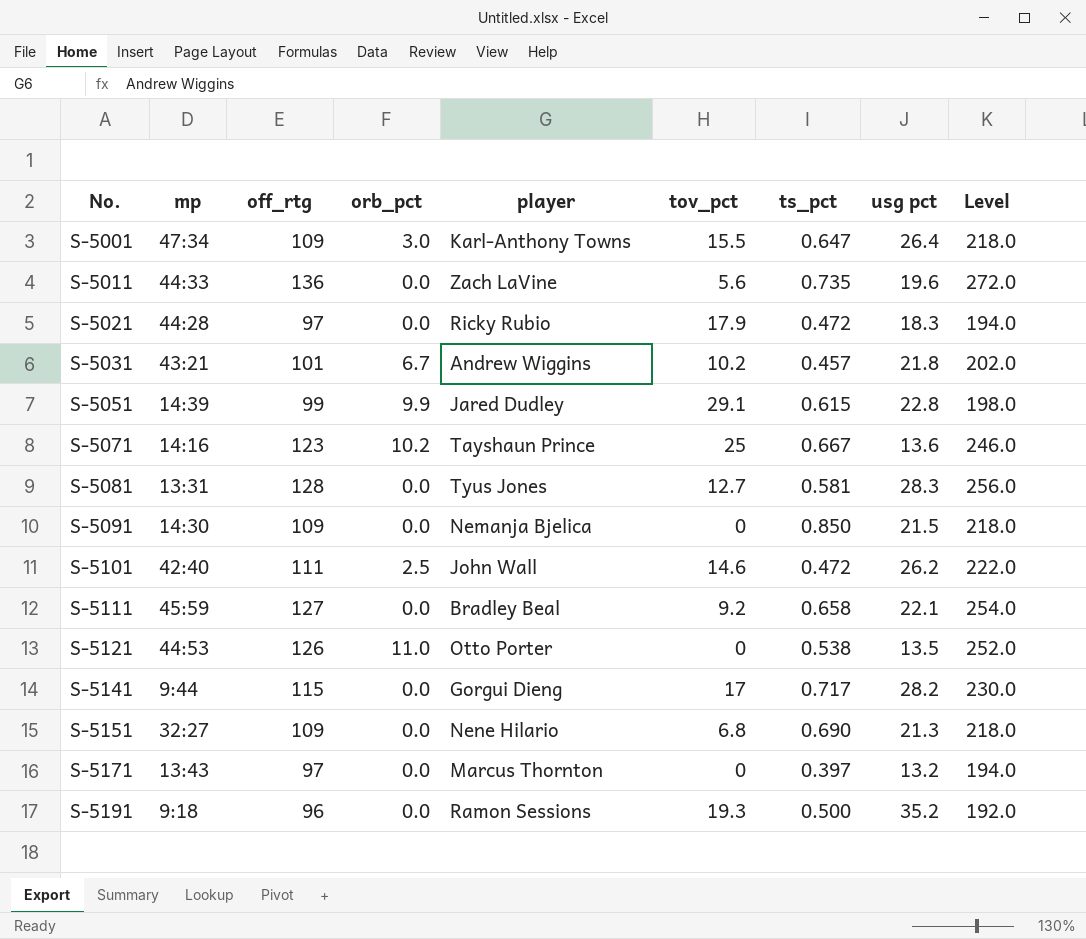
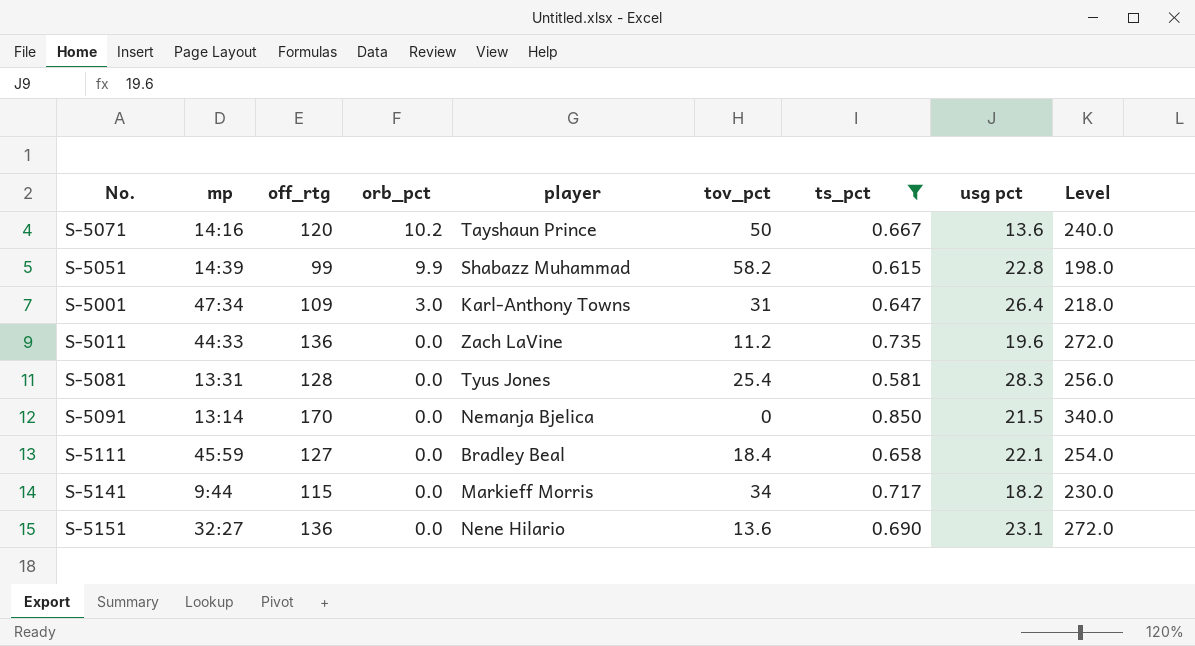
filter: none -> ts_pct >= 0.581
row order: No. ascending -> orb_pct descending
S-5071 | off_rtg: 123 -> 120
S-5071 | tov_pct: 25 -> 50
S-5071 | Level: 246.0 -> 240.0
S-5051 | player: Jared Dudley -> Shabazz Muhammad
S-5051 | tov_pct: 29.1 -> 58.2
S-5001 | tov_pct: 15.5 -> 31
S-5011 | tov_pct: 5.6 -> 11.2
S-5081 | tov_pct: 12.7 -> 25.4
S-5091 | mp: 14:30 -> 13:14
S-5091 | off_rtg: 109 -> 170
S-5091 | Level: 218.0 -> 340.0
S-5111 | tov_pct: 9.2 -> 18.4
S-5141 | player: Gorgui Dieng -> Markieff Morris
S-5141 | tov_pct: 17 -> 34
S-5141 | usg pct: 28.2 -> 18.2
S-5151 | off_rtg: 109 -> 136
S-5151 | tov_pct: 6.8 -> 13.6
S-5151 | usg pct: 21.3 -> 23.1
S-5151 | Level: 218.0 -> 272.0

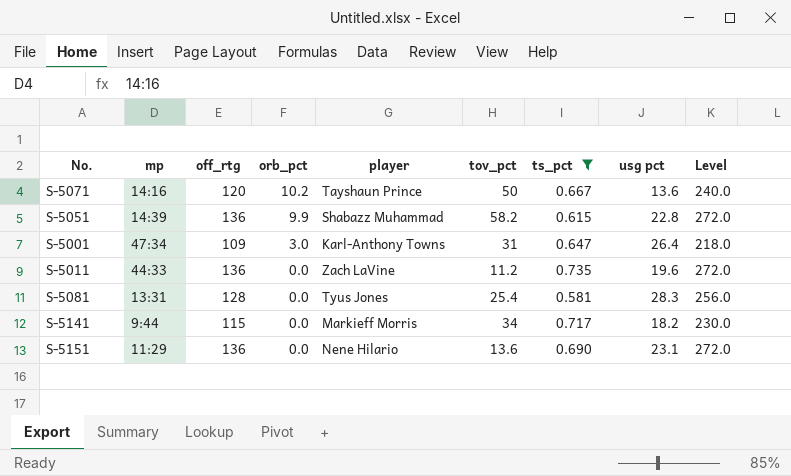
row S-5091: 13:14 | 170 | 0.0 | Nemanja Bjelica | 0 | 0.850 | 21.5 | 340.0 -> none
row S-5111: 45:59 | 127 | 0.0 | Bradley Beal | 18.4 | 0.658 | 22.1 | 254.0 -> none
S-5051 | off_rtg: 99 -> 136
S-5051 | Level: 198.0 -> 272.0
S-5151 | mp: 32:27 -> 11:29

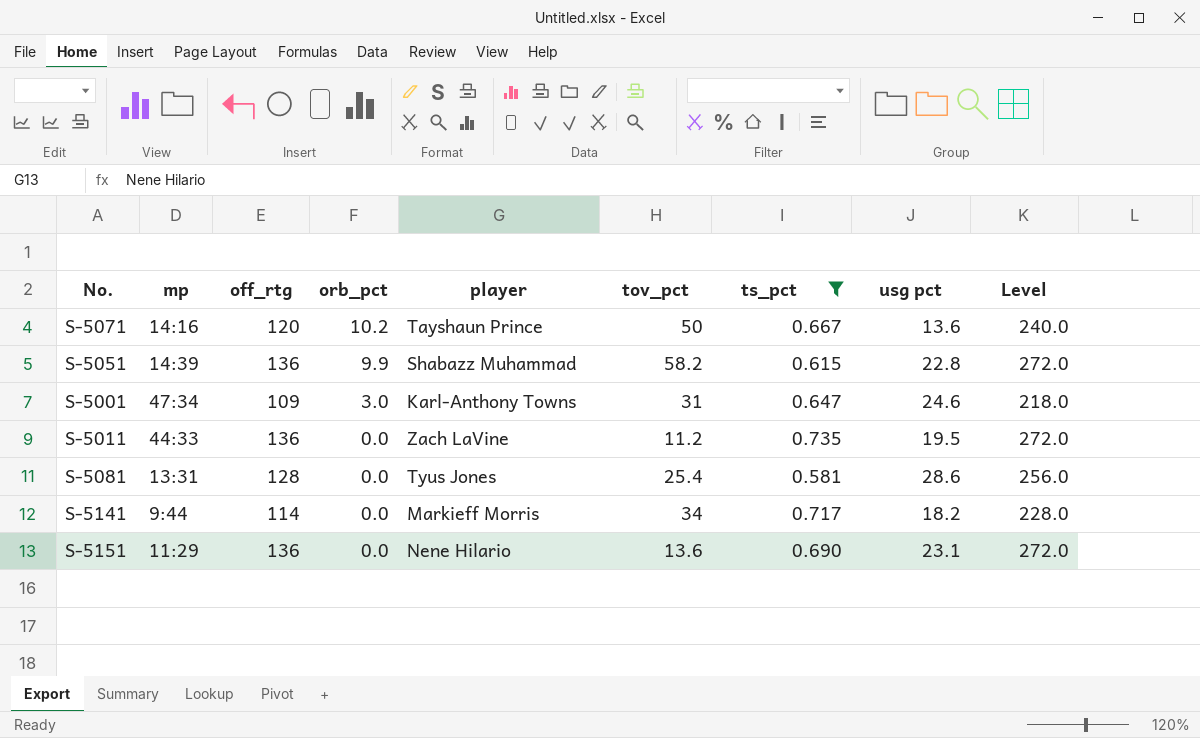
S-5001 | usg pct: 26.4 -> 24.6
S-5011 | usg pct: 19.6 -> 19.5
S-5081 | usg pct: 28.3 -> 28.6
S-5141 | off_rtg: 115 -> 114
S-5141 | Level: 230.0 -> 228.0

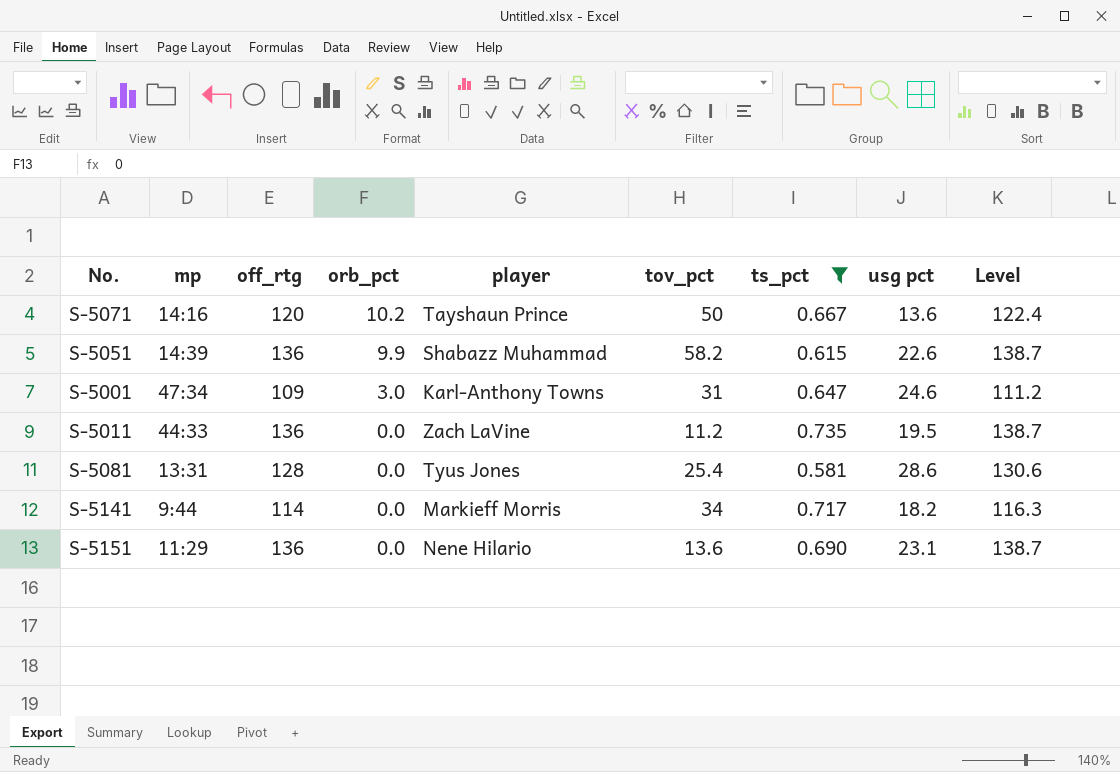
column Level | formula: [off_rtg] * 2 -> [off_rtg] * 1.02
S-5051 | usg pct: 22.8 -> 22.6

